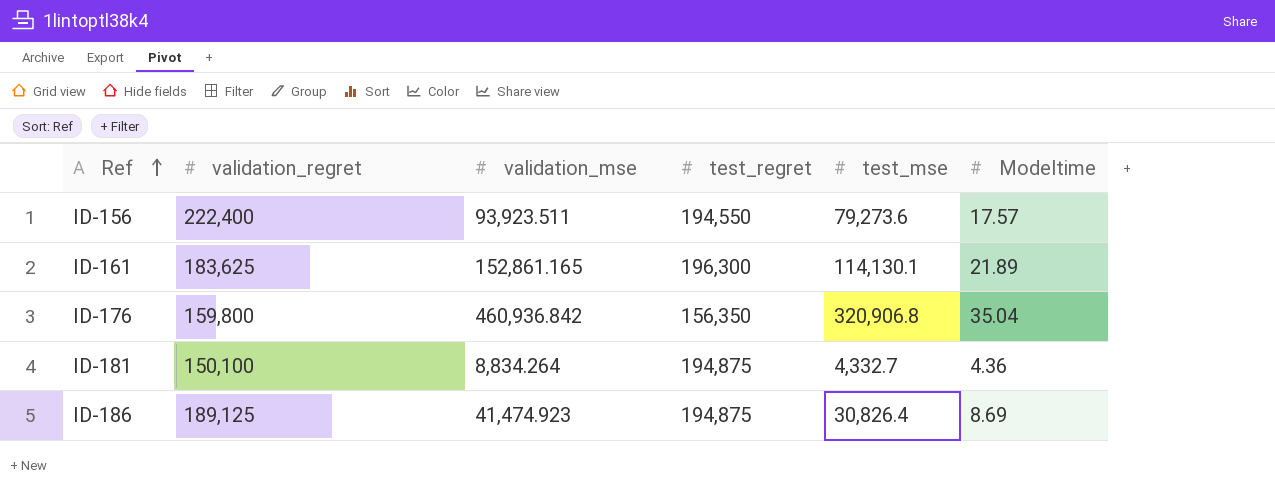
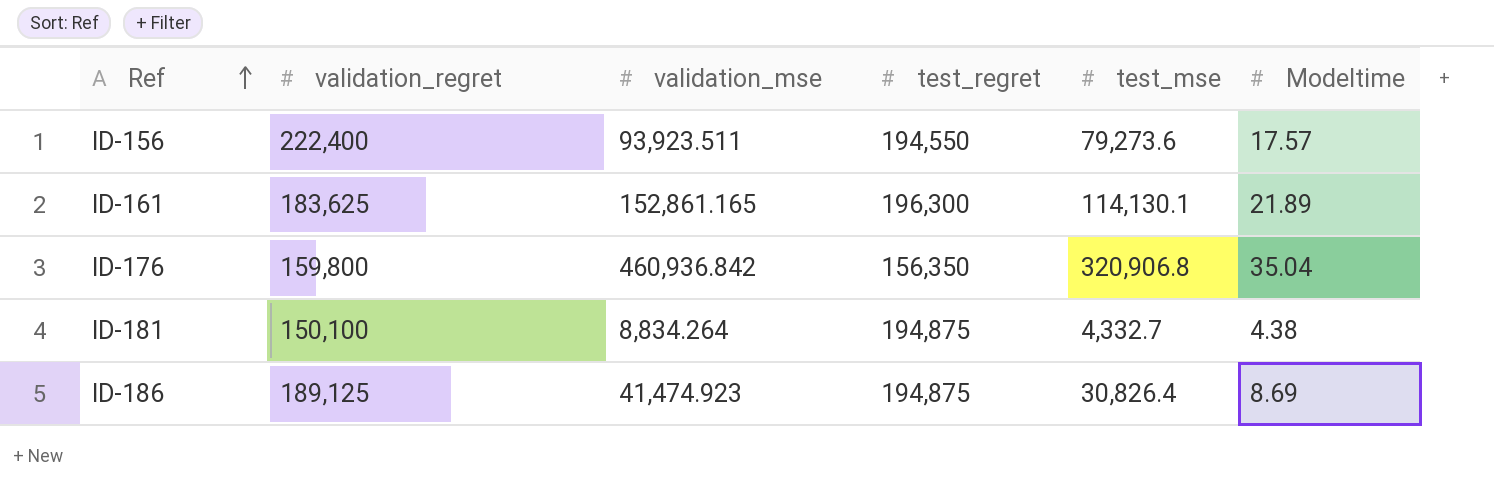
ID-181 | Modeltime: 4.36 -> 4.38

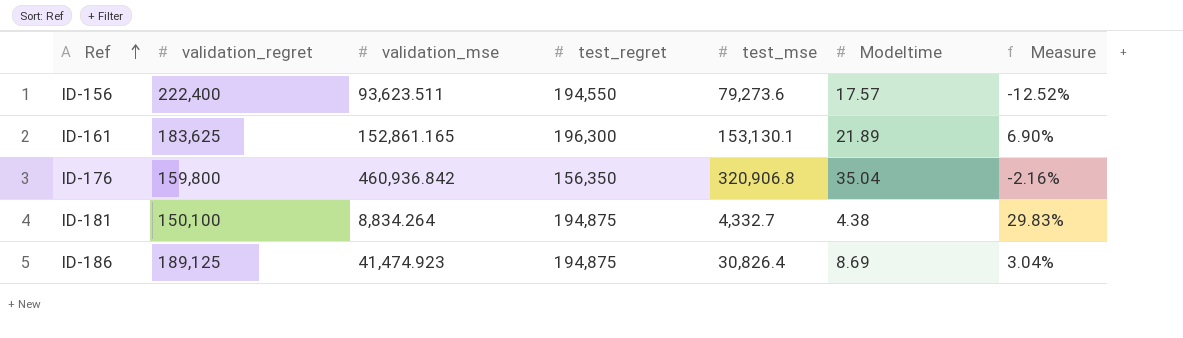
column Measure | formula: none -> ([test_regret] - [validation_regret]) / [validation_regret]
ID-156 | validation_mse: 93,923.511 -> 93,623.511
ID-161 | test_mse: 114,130.1 -> 153,130.1

